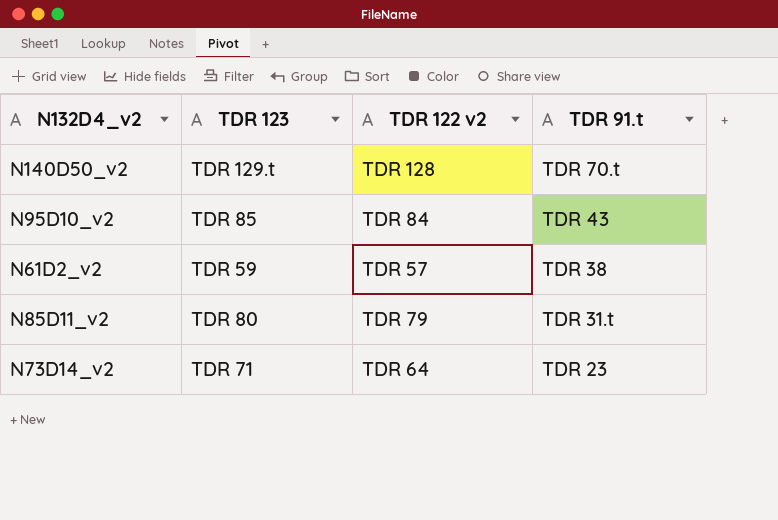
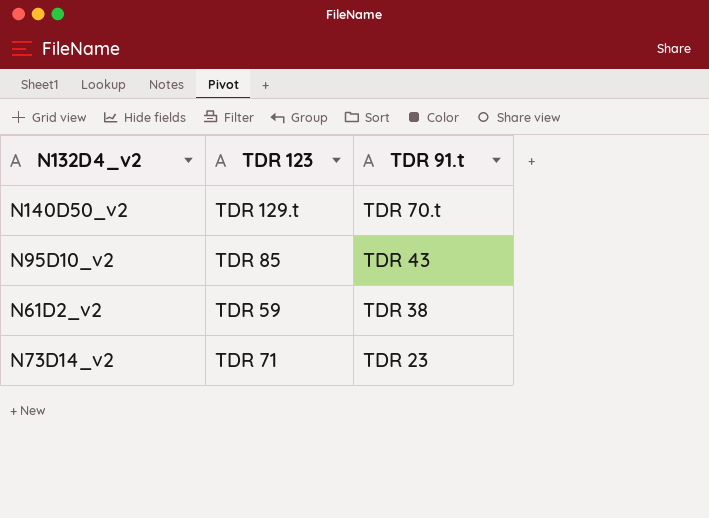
column TDR 122 v2 | position: 3 -> none
row N85D11_v2: TDR 80 | TDR 79 | TDR 31.t -> none

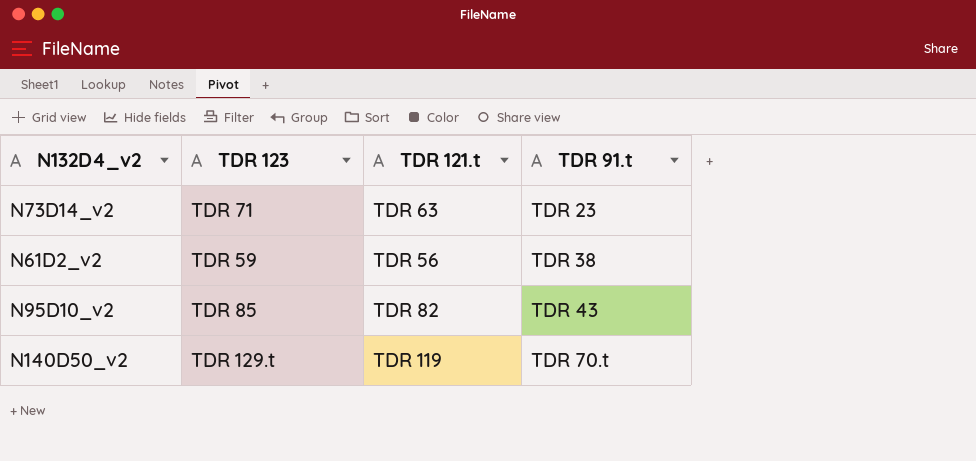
row order: TDR 91.t descending -> TDR 91.t ascending
column TDR 121.t | position: none -> 3

